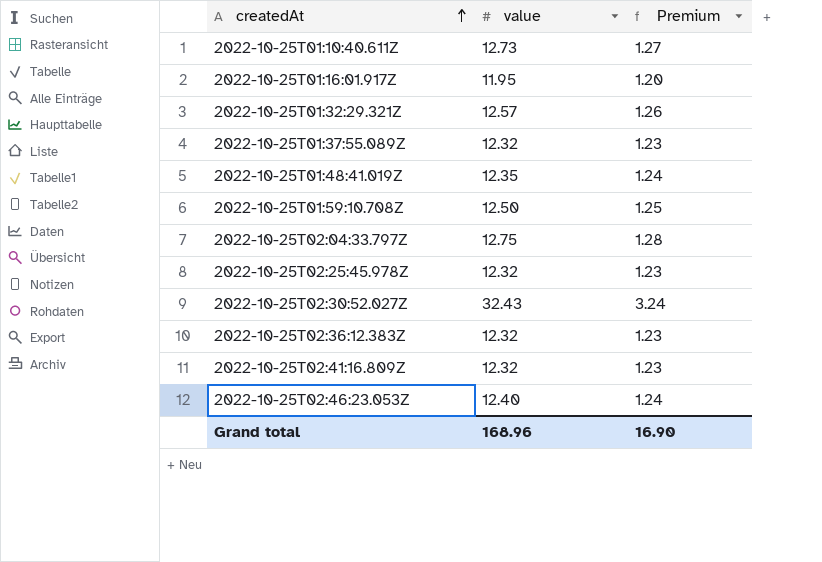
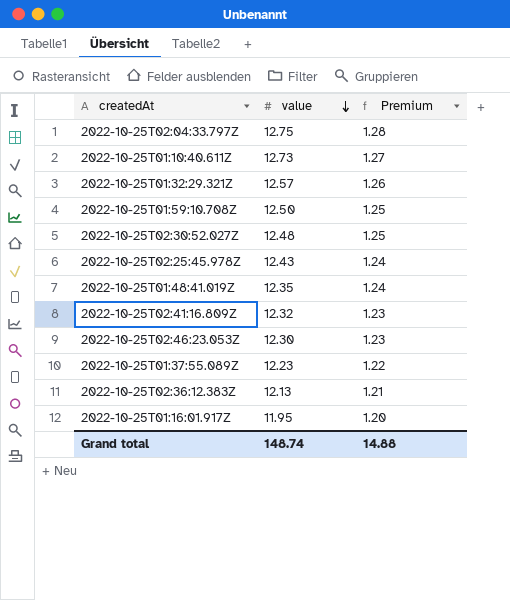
row order: createdAt ascending -> value descending
2022-10-25T02:30:52.027Z | value: 32.43 -> 12.48
2022-10-25T02:30:52.027Z | Premium: 3.24 -> 1.25
2022-10-25T02:25:45.978Z | value: 12.32 -> 12.43
2022-10-25T02:25:45.978Z | Premium: 1.23 -> 1.24
2022-10-25T02:46:23.053Z | value: 12.40 -> 12.30
2022-10-25T02:46:23.053Z | Premium: 1.24 -> 1.23
2022-10-25T01:37:55.089Z | value: 12.32 -> 12.23
2022-10-25T01:37:55.089Z | Premium: 1.23 -> 1.22
2022-10-25T02:36:12.383Z | value: 12.32 -> 12.13
2022-10-25T02:36:12.383Z | Premium: 1.23 -> 1.21
Grand total | value: 168.96 -> 148.74
Grand total | Premium: 16.90 -> 14.88

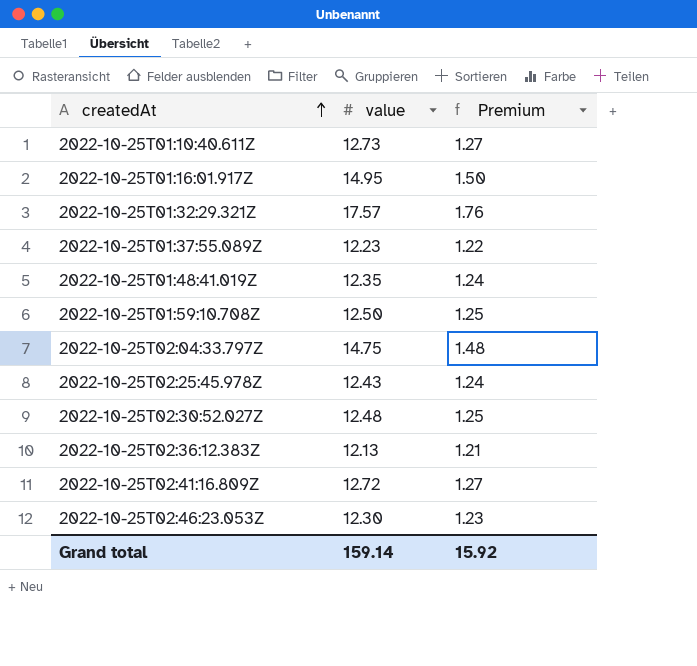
row order: value descending -> createdAt ascending
2022-10-25T01:16:01.917Z | value: 11.95 -> 14.95
2022-10-25T01:16:01.917Z | Premium: 1.20 -> 1.50
2022-10-25T01:32:29.321Z | value: 12.57 -> 17.57
2022-10-25T01:32:29.321Z | Premium: 1.26 -> 1.76
2022-10-25T02:04:33.797Z | value: 12.75 -> 14.75
2022-10-25T02:04:33.797Z | Premium: 1.28 -> 1.48
2022-10-25T02:41:16.809Z | value: 12.32 -> 12.72
2022-10-25T02:41:16.809Z | Premium: 1.23 -> 1.27
Grand total | value: 148.74 -> 159.14
Grand total | Premium: 14.88 -> 15.92

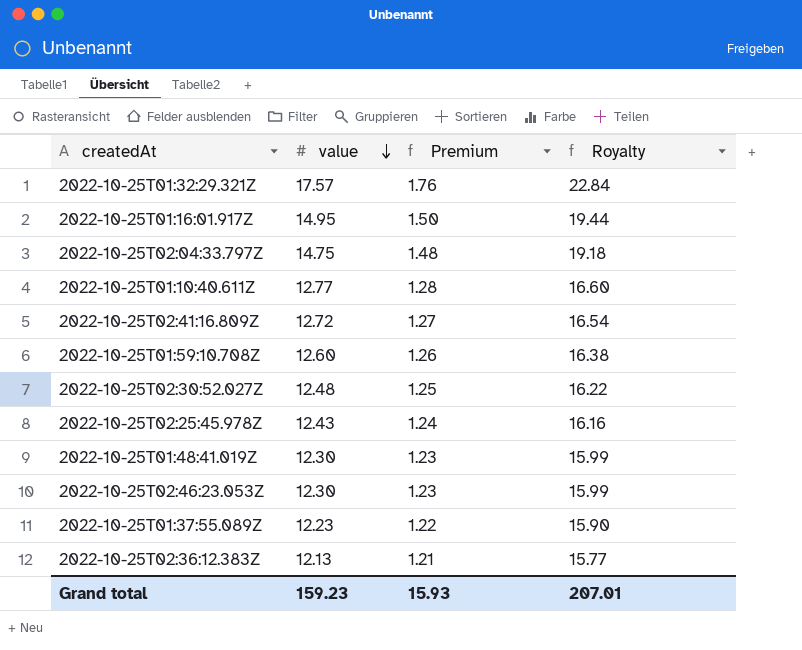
row order: createdAt ascending -> value descending
column Royalty | formula: none -> [value] * 1.3
2022-10-25T01:10:40.611Z | value: 12.73 -> 12.77
2022-10-25T01:10:40.611Z | Premium: 1.27 -> 1.28
2022-10-25T01:59:10.708Z | value: 12.50 -> 12.60
2022-10-25T01:59:10.708Z | Premium: 1.25 -> 1.26
2022-10-25T01:48:41.019Z | value: 12.35 -> 12.30
2022-10-25T01:48:41.019Z | Premium: 1.24 -> 1.23
Grand total | value: 159.14 -> 159.23
Grand total | Premium: 15.92 -> 15.93

